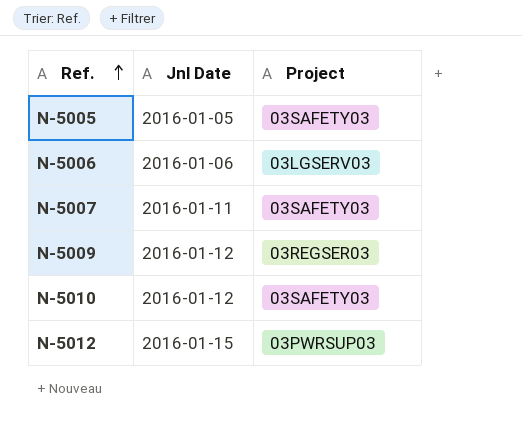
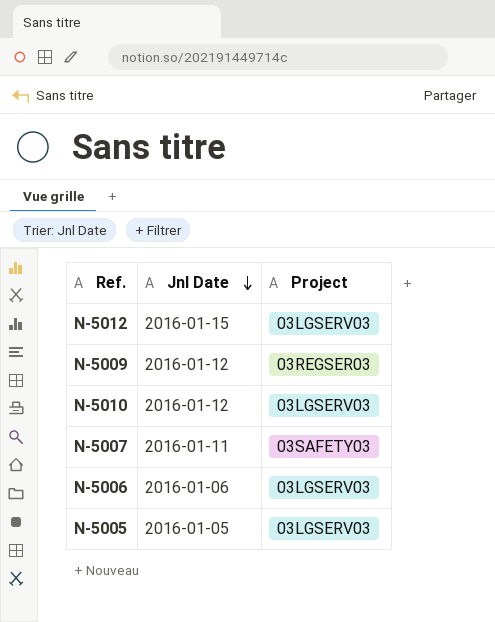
row order: Ref. ascending -> Jnl Date descending
N-5012 | Project: 03PWRSUP03 -> 03LGSERV03
N-5010 | Project: 03SAFETY03 -> 03LGSERV03
N-5005 | Project: 03SAFETY03 -> 03LGSERV03

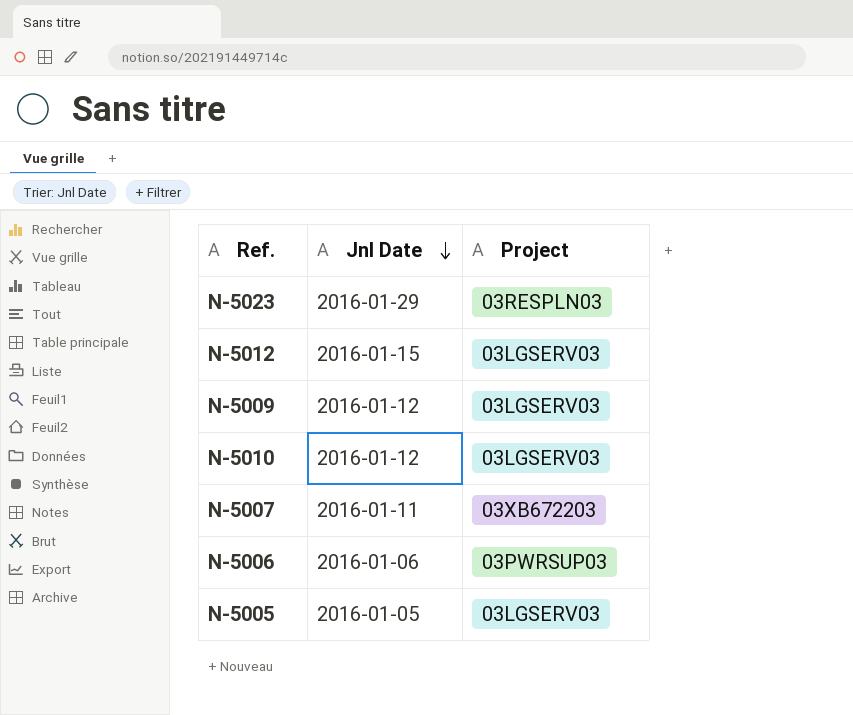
row N-5023: none -> 2016-01-29 | 03RESPLN03
N-5009 | Project: 03REGSER03 -> 03LGSERV03
N-5007 | Project: 03SAFETY03 -> 03XB672203
N-5006 | Project: 03LGSERV03 -> 03PWRSUP03

